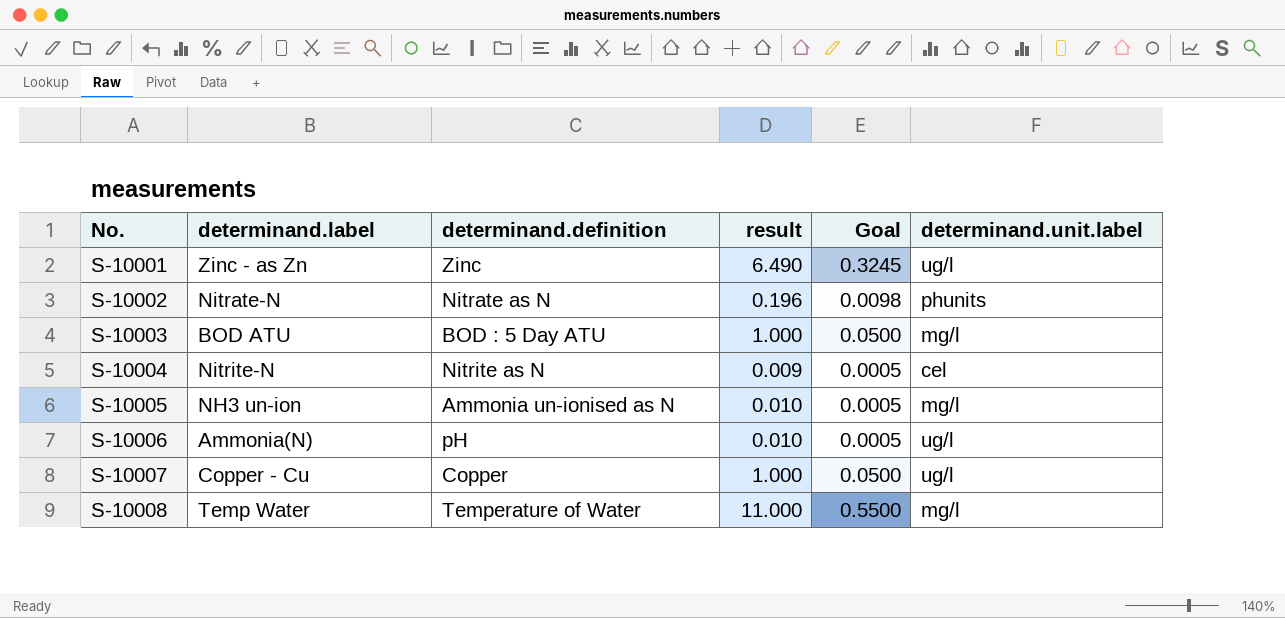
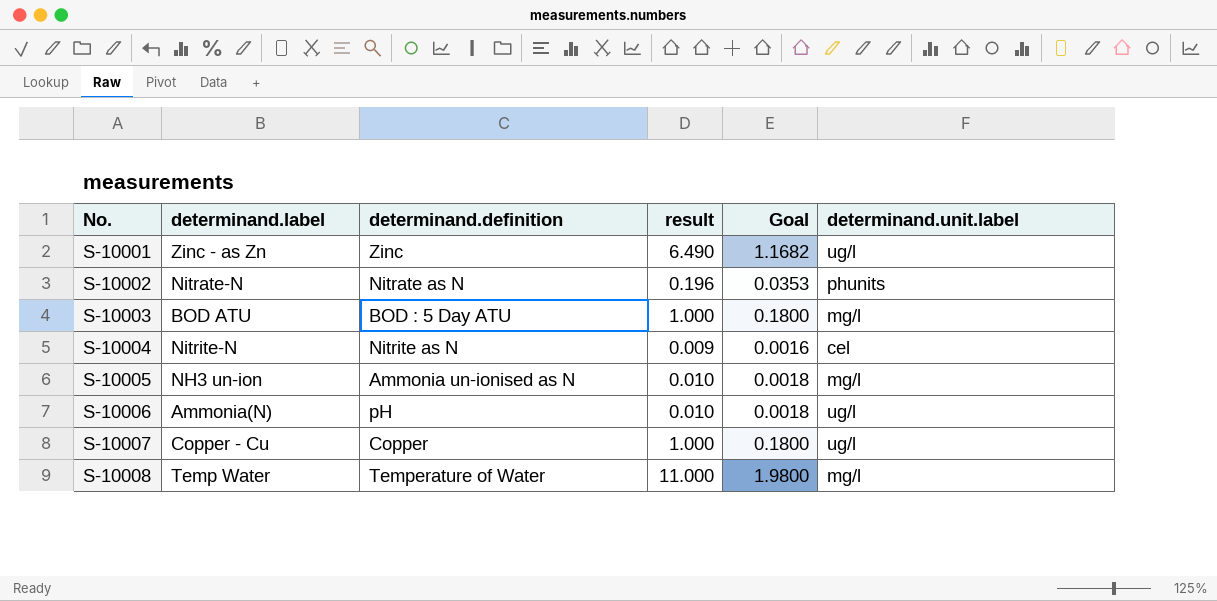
column Goal | formula: [result] * 0.05 -> [result] * 0.18

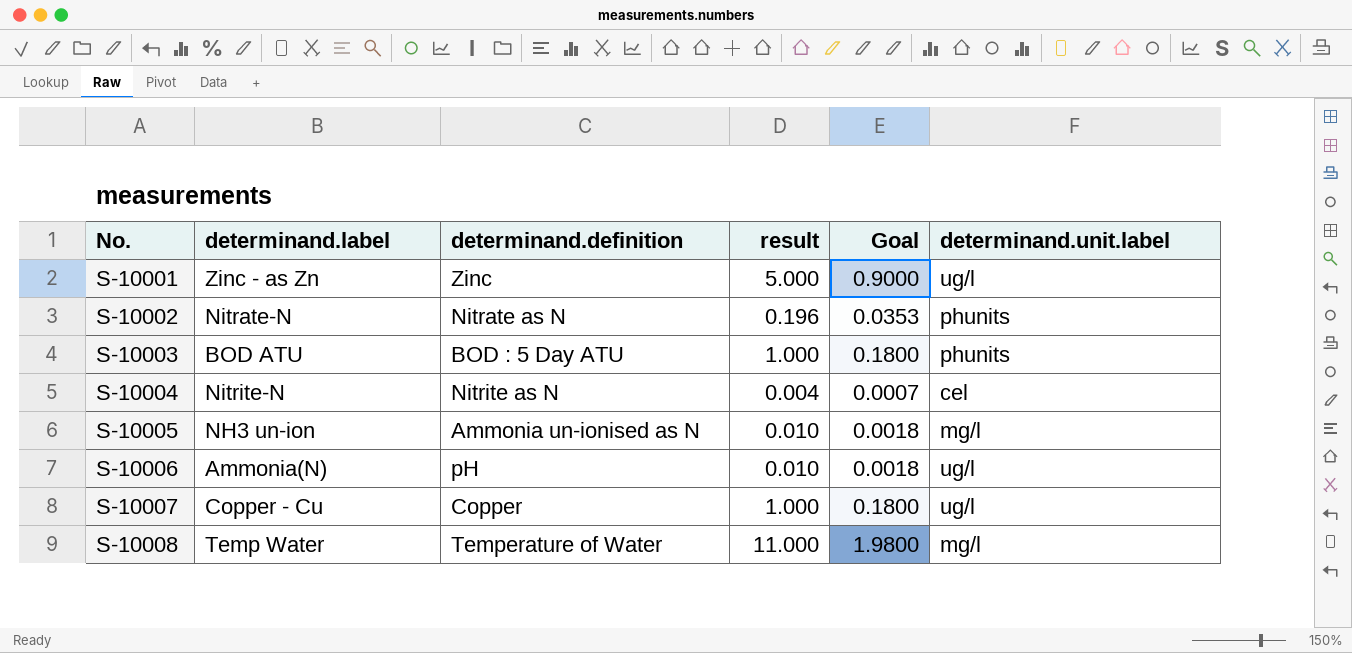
S-10001 | result: 6.490 -> 5.000
S-10001 | Goal: 1.1682 -> 0.9000
S-10003 | determinand.unit.label: mg/l -> phunits
S-10004 | result: 0.009 -> 0.004
S-10004 | Goal: 0.0016 -> 0.0007

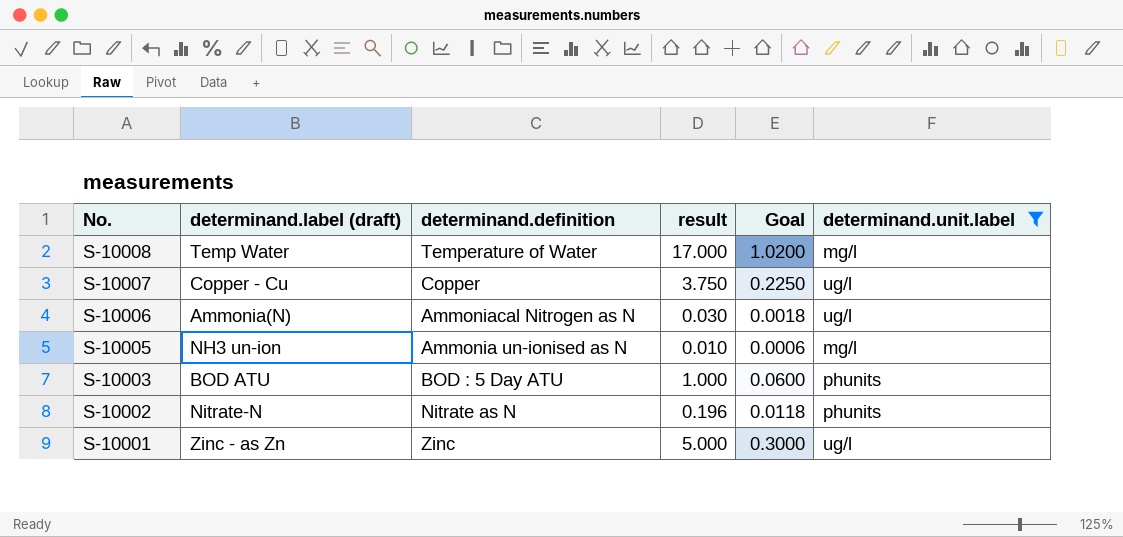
filter: none -> determinand.unit.label != cel
row order: No. ascending -> No. descending
column name: determinand.label -> determinand.label (draft)
column Goal | formula: [result] * 0.18 -> [result] * 0.06
S-10008 | result: 11.000 -> 17.000
S-10007 | result: 1.000 -> 3.750
S-10006 | determinand.definition: pH -> Ammoniacal Nitrogen as N
S-10006 | result: 0.010 -> 0.030

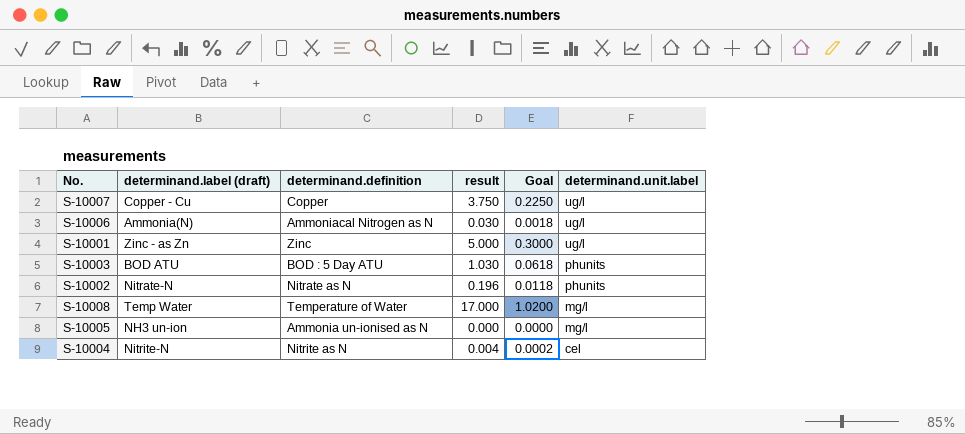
filter: determinand.unit.label != cel -> none
row order: No. descending -> determinand.unit.label descending
S-10003 | result: 1.000 -> 1.030
S-10003 | Goal: 0.0600 -> 0.0618
S-10005 | result: 0.010 -> 0.000
S-10005 | Goal: 0.0006 -> 0.0000

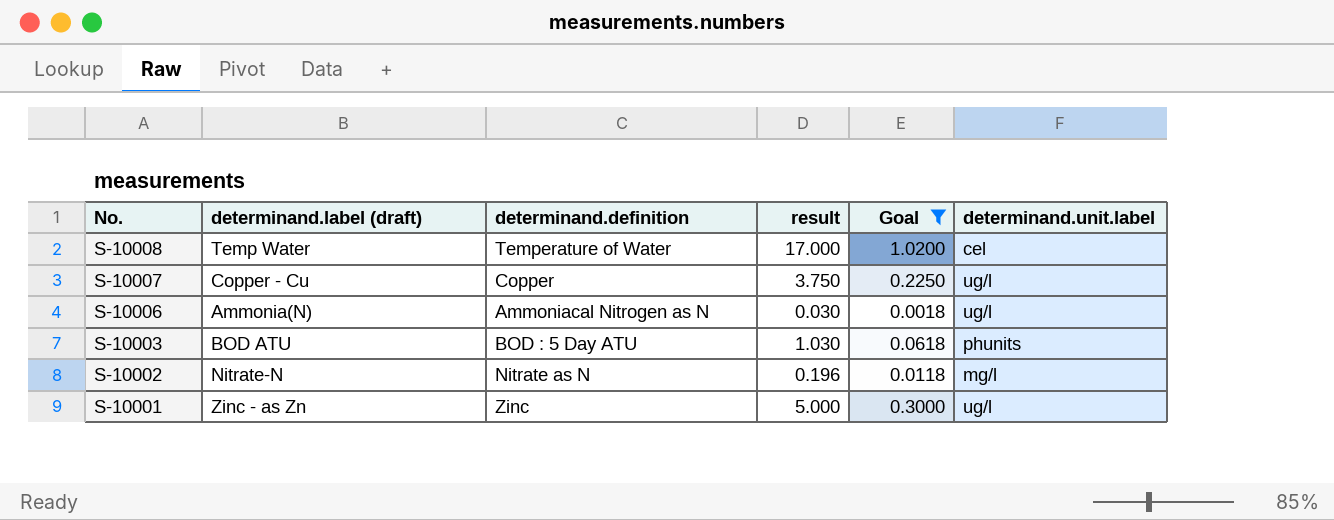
filter: none -> Goal >= 0.0018
row order: determinand.unit.label descending -> No. descending
S-10008 | determinand.unit.label: mg/l -> cel
S-10002 | determinand.unit.label: phunits -> mg/l

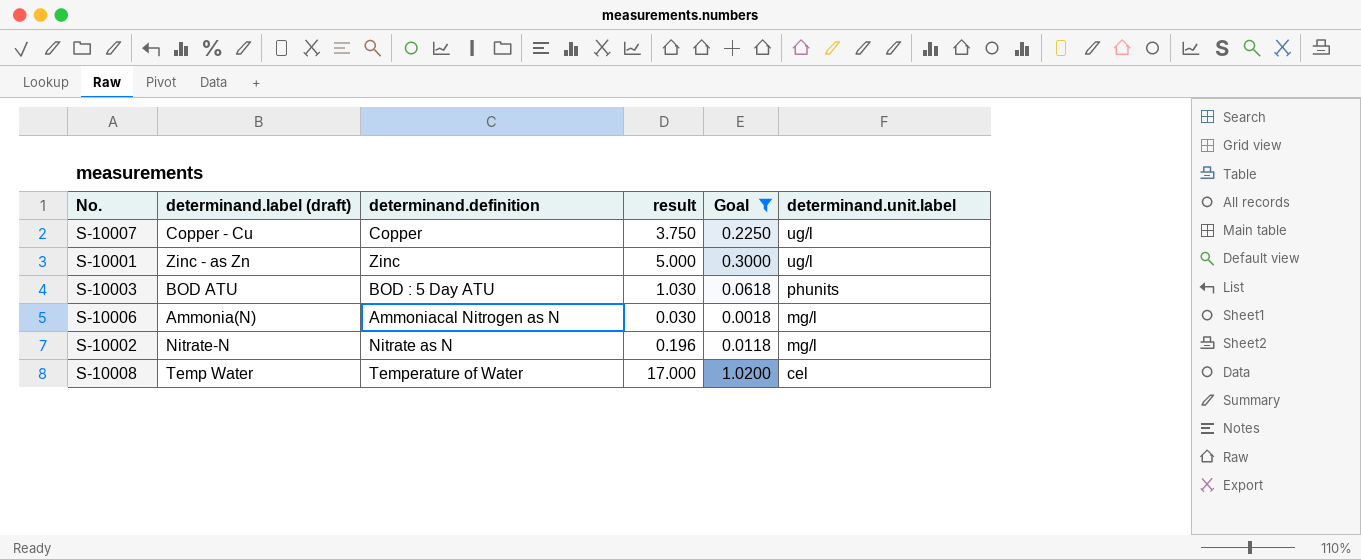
row order: No. descending -> determinand.unit.label descending
S-10006 | determinand.unit.label: ug/l -> mg/l

